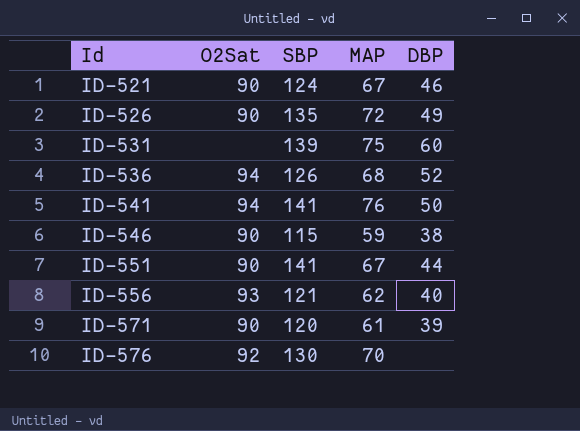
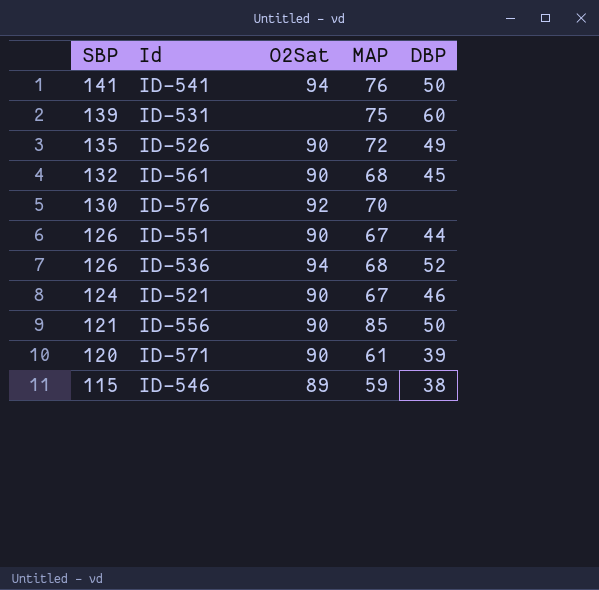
row order: Id ascending -> SBP descending
column SBP | position: 3 -> 1
row ID-561: none -> 132 | 90 | 68 | 45
ID-551 | SBP: 141 -> 126
ID-556 | O2Sat: 93 -> 90
ID-556 | MAP: 62 -> 85
ID-556 | DBP: 40 -> 50
ID-546 | O2Sat: 90 -> 89

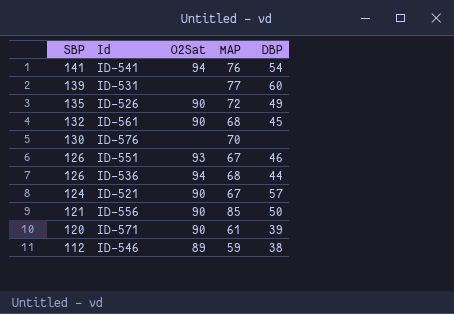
ID-541 | DBP: 50 -> 54
ID-531 | MAP: 75 -> 77
ID-576 | O2Sat: 92 -> none
ID-551 | O2Sat: 90 -> 93
ID-551 | DBP: 44 -> 46
ID-536 | DBP: 52 -> 44
ID-521 | DBP: 46 -> 57
ID-546 | SBP: 115 -> 112

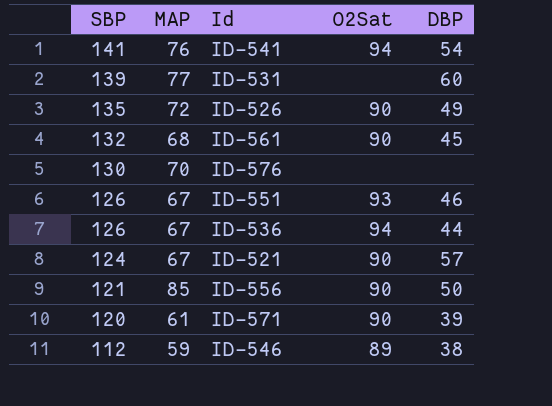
column MAP | position: 4 -> 2
ID-536 | MAP: 68 -> 67

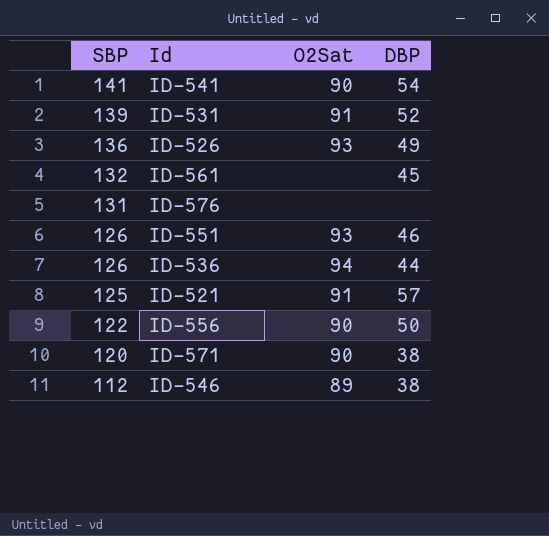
column MAP | position: 2 -> none
ID-541 | O2Sat: 94 -> 90
ID-531 | O2Sat: none -> 91
ID-531 | DBP: 60 -> 52
ID-526 | SBP: 135 -> 136
ID-526 | O2Sat: 90 -> 93
ID-561 | O2Sat: 90 -> none
ID-576 | SBP: 130 -> 131
ID-521 | SBP: 124 -> 125
ID-521 | O2Sat: 90 -> 91
ID-556 | SBP: 121 -> 122
ID-571 | DBP: 39 -> 38

